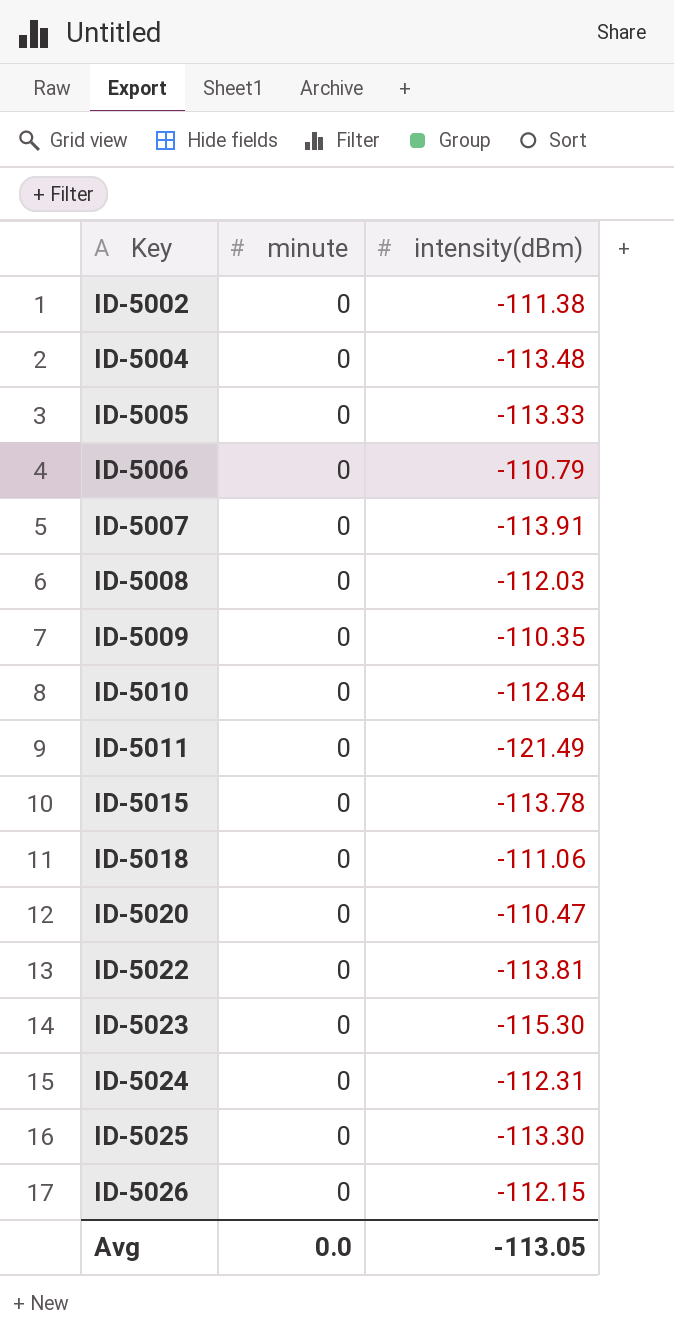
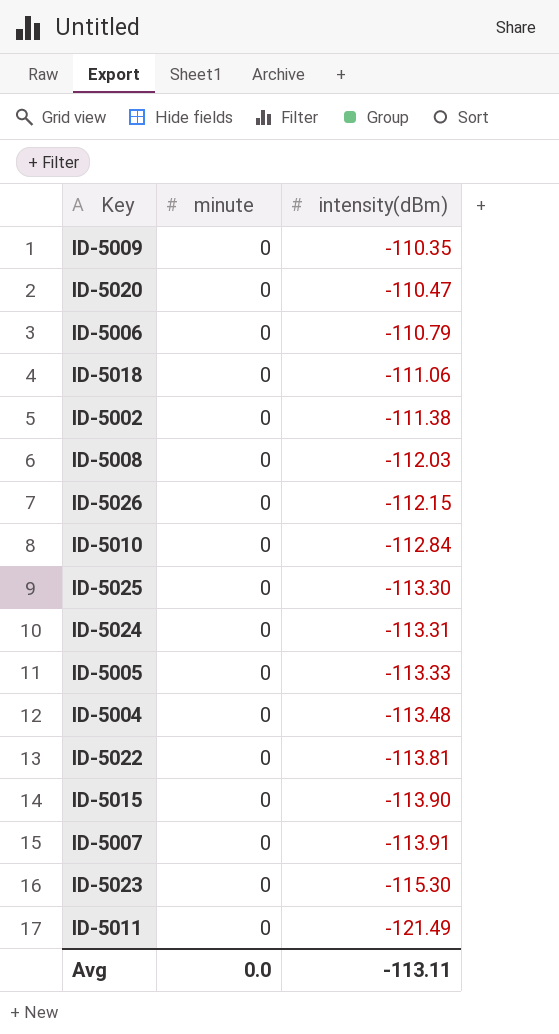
row order: Key ascending -> intensity(dBm) descending
ID-5024 | intensity(dBm): -112.31 -> -113.31
ID-5015 | intensity(dBm): -113.78 -> -113.90
Avg | intensity(dBm): -113.05 -> -113.11

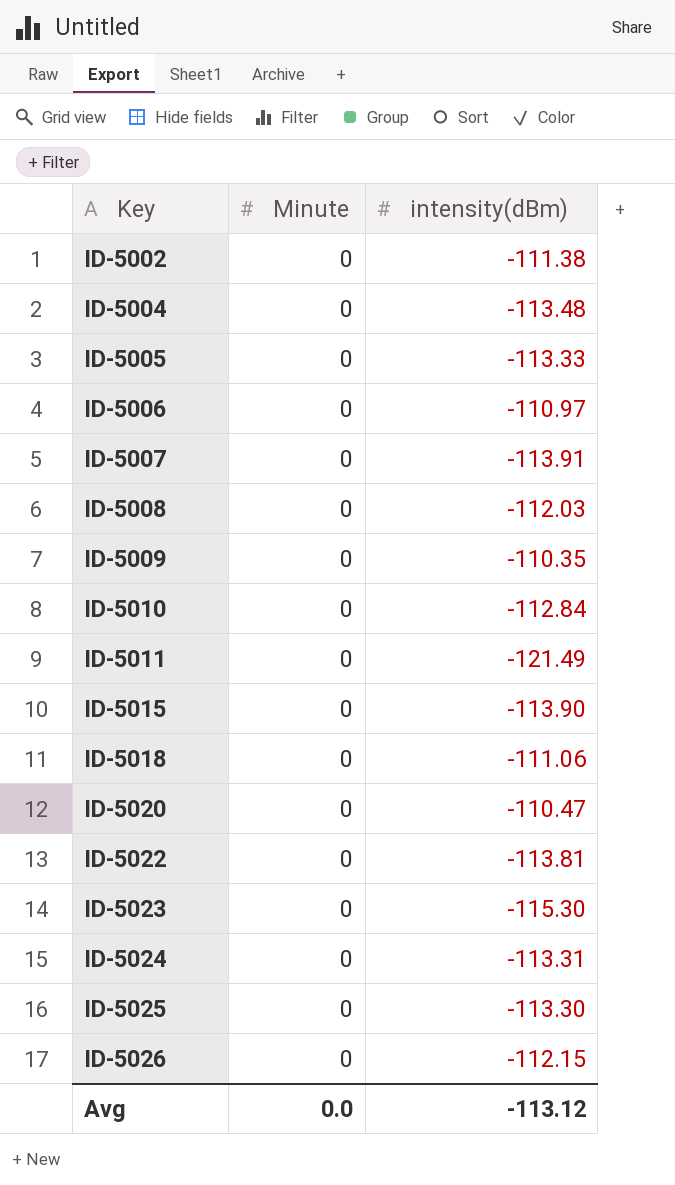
row order: intensity(dBm) descending -> Key ascending
column name: minute -> Minute
ID-5006 | intensity(dBm): -110.79 -> -110.97
Avg | intensity(dBm): -113.11 -> -113.12

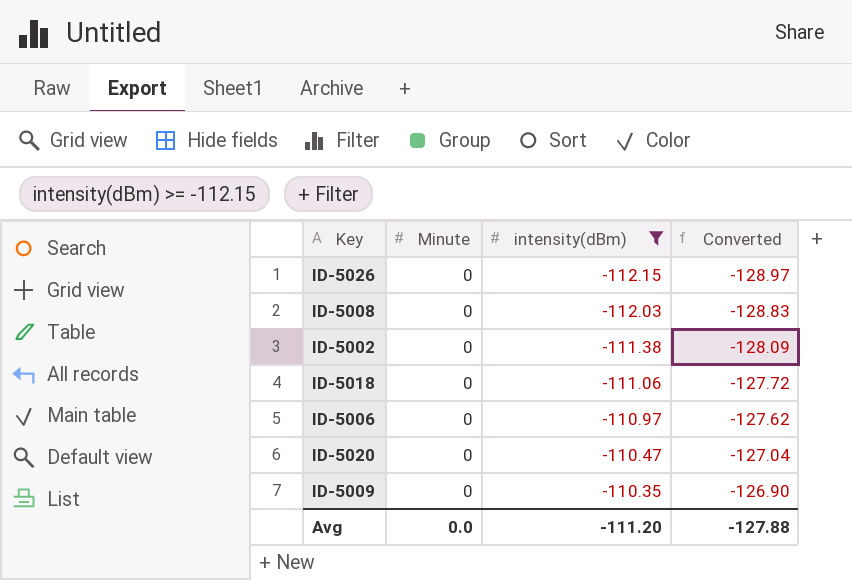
filter: none -> intensity(dBm) >= -112.15
row order: Key ascending -> intensity(dBm) ascending
column Converted | formula: none -> [intensity(dBm)] * 1.15
Avg | intensity(dBm): -113.12 -> -111.20

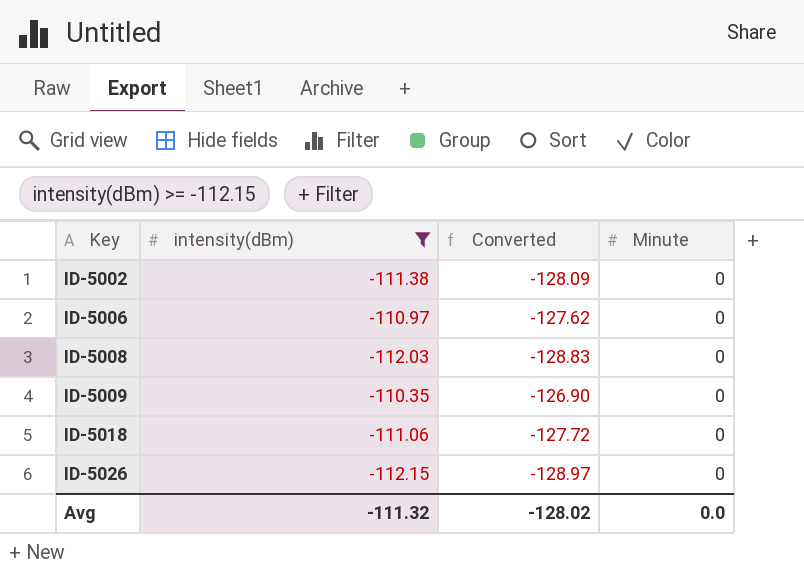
row order: intensity(dBm) ascending -> Key ascending
column Minute | position: 2 -> 4
row ID-5020: 0 | -110.47 | -127.04 -> none
Avg | intensity(dBm): -111.20 -> -111.32
Avg | Converted: -127.88 -> -128.02

